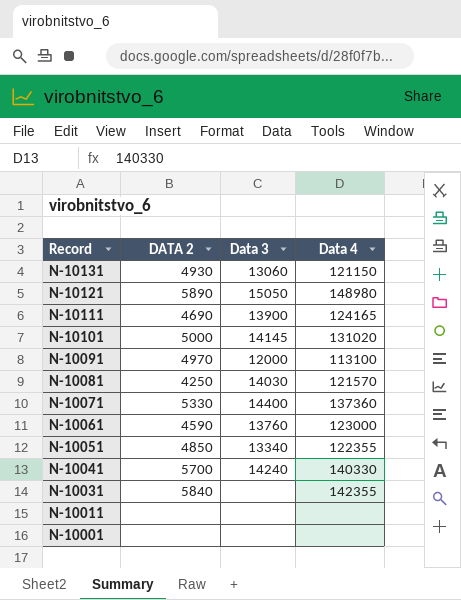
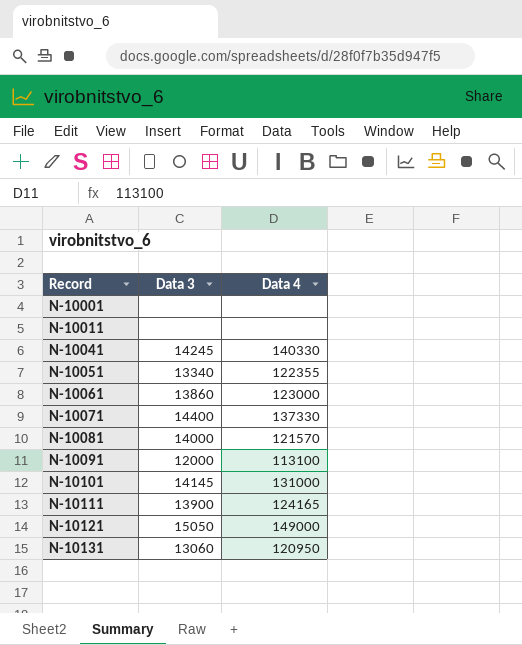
row order: Record descending -> Record ascending
column DATA 2 | position: 2 -> none
row N-10031: 5840 | none | 142355 -> none
N-10041 | Data 3: 14240 -> 14245
N-10061 | Data 3: 13760 -> 13860
N-10071 | Data 4: 137360 -> 137330
N-10081 | Data 3: 14030 -> 14000
N-10101 | Data 4: 131020 -> 131000
N-10121 | Data 4: 148980 -> 149000
N-10131 | Data 4: 121150 -> 120950

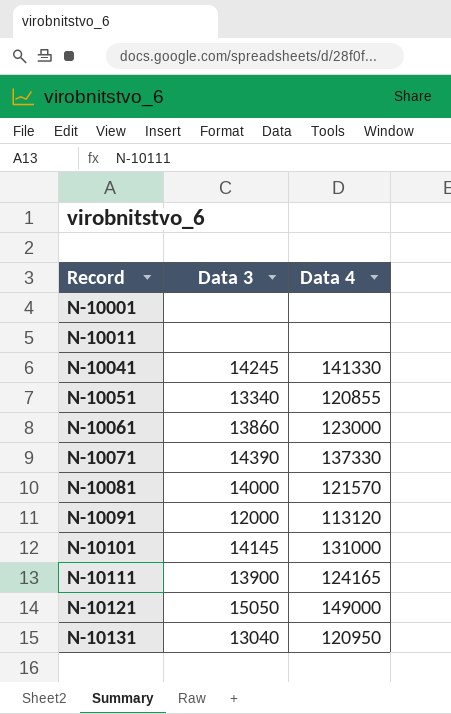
N-10041 | Data 4: 140330 -> 141330
N-10051 | Data 4: 122355 -> 120855
N-10071 | Data 3: 14400 -> 14390
N-10091 | Data 4: 113100 -> 113120
N-10131 | Data 3: 13060 -> 13040

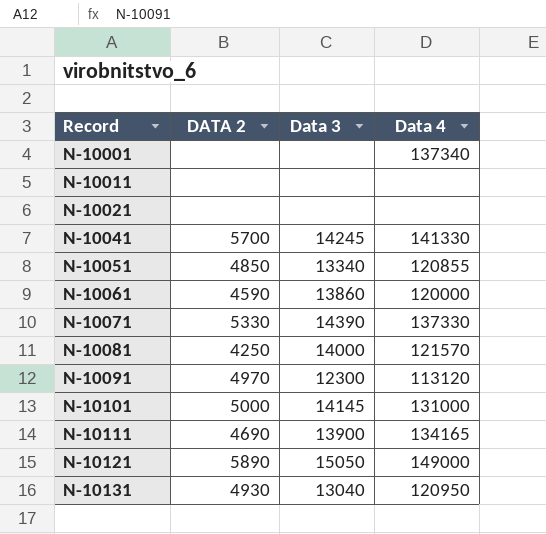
column DATA 2 | position: none -> 2
N-10001 | Data 4: none -> 137340
row N-10021: none -> none | none | none
N-10061 | Data 4: 123000 -> 120000
N-10091 | Data 3: 12000 -> 12300
N-10111 | Data 4: 124165 -> 134165

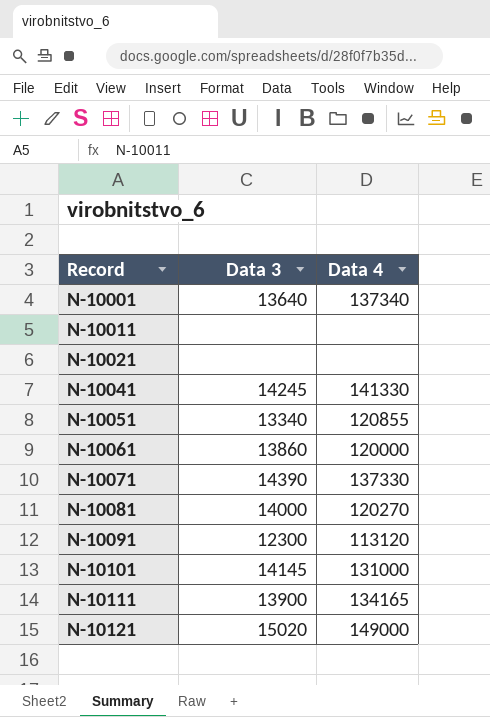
column DATA 2 | position: 2 -> none
row N-10131: 4930 | 13040 | 120950 -> none
N-10001 | Data 3: none -> 13640
N-10081 | Data 4: 121570 -> 120270
N-10121 | Data 3: 15050 -> 15020

